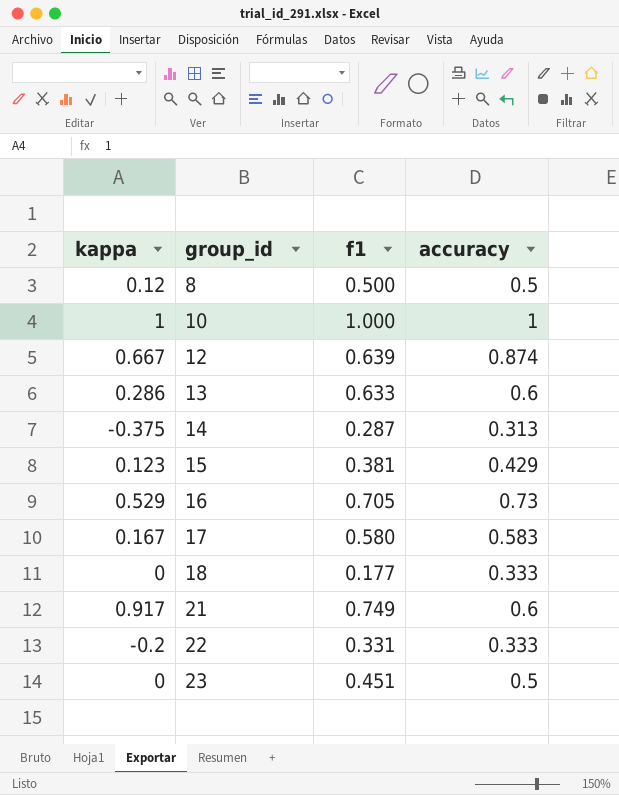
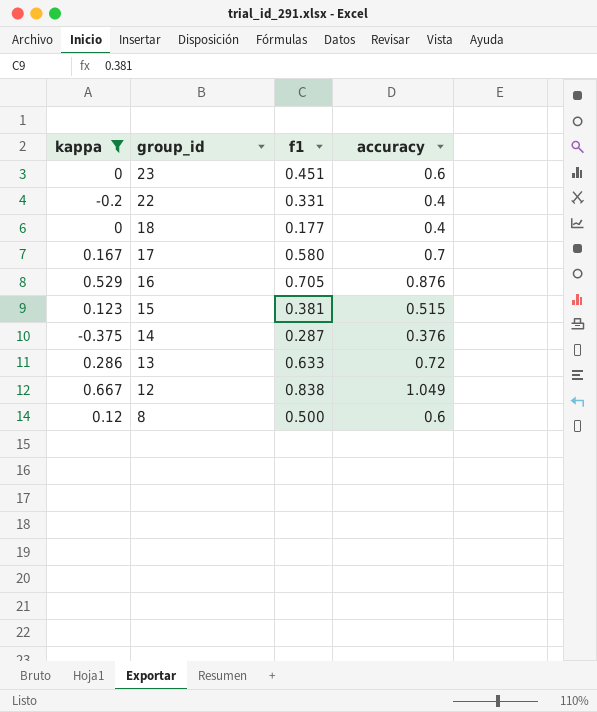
filter: none -> kappa <= 0.667
row order: group_id ascending -> group_id descending
23 | accuracy: 0.5 -> 0.6
22 | accuracy: 0.333 -> 0.4
18 | accuracy: 0.333 -> 0.4
17 | accuracy: 0.583 -> 0.7
16 | accuracy: 0.73 -> 0.876
15 | accuracy: 0.429 -> 0.515
14 | accuracy: 0.313 -> 0.376
13 | accuracy: 0.6 -> 0.72
12 | f1: 0.639 -> 0.838
12 | accuracy: 0.874 -> 1.049
8 | accuracy: 0.5 -> 0.6

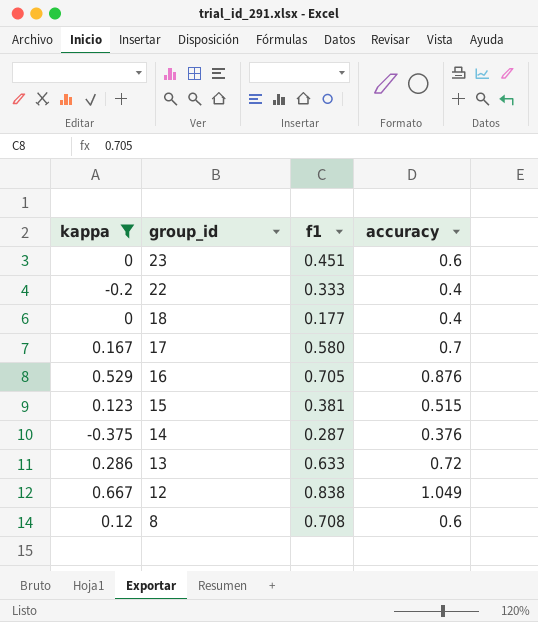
22 | f1: 0.331 -> 0.333
8 | f1: 0.500 -> 0.708

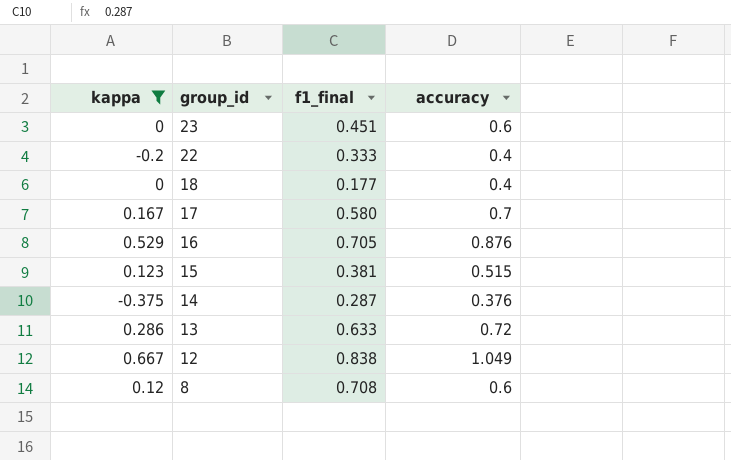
column name: f1 -> f1_final

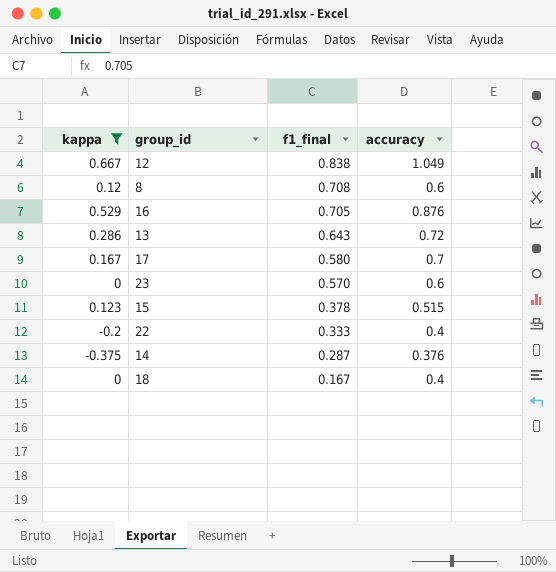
row order: group_id descending -> f1_final descending
13 | f1_final: 0.633 -> 0.643
23 | f1_final: 0.451 -> 0.570
15 | f1_final: 0.381 -> 0.378
18 | f1_final: 0.177 -> 0.167

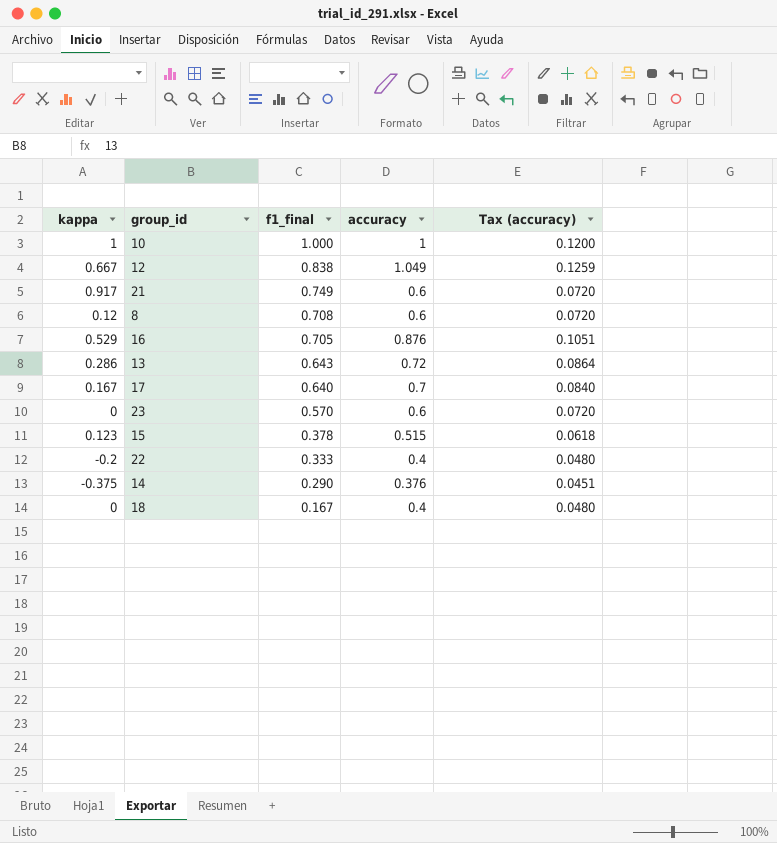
filter: kappa <= 0.667 -> none
column Tax (accuracy) | formula: none -> [accuracy] * 0.12
17 | f1_final: 0.580 -> 0.640
14 | f1_final: 0.287 -> 0.290

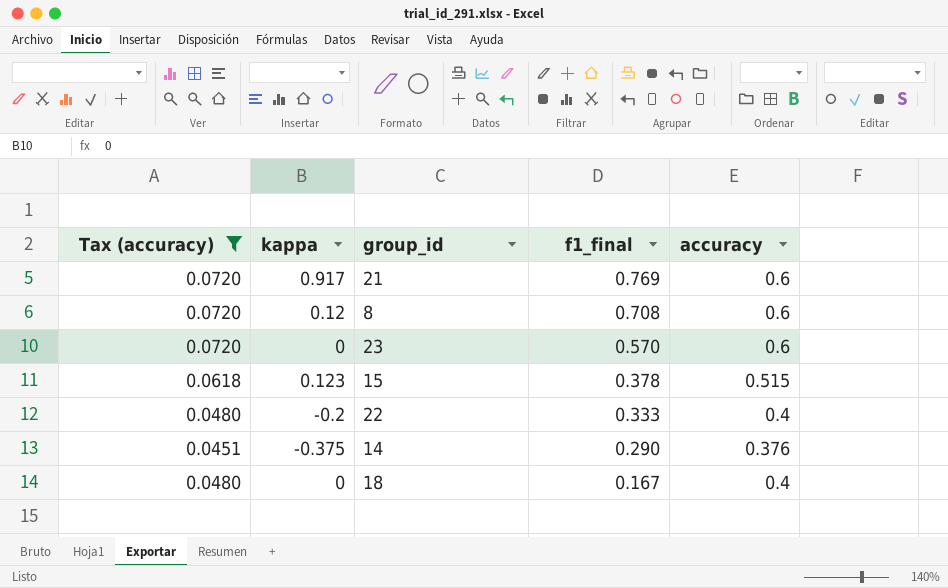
filter: none -> Tax (accuracy) <= 0.0720
column Tax (accuracy) | position: 5 -> 1
21 | f1_final: 0.749 -> 0.769

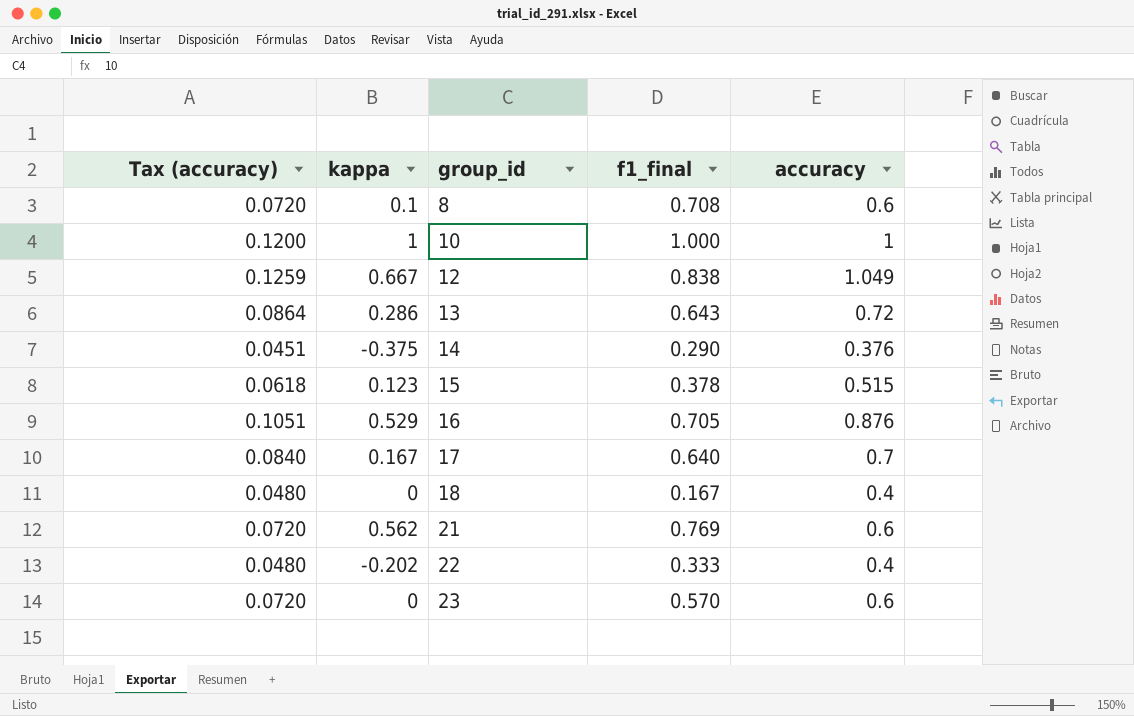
filter: Tax (accuracy) <= 0.0720 -> none
row order: f1_final descending -> group_id ascending
8 | kappa: 0.12 -> 0.1
21 | kappa: 0.917 -> 0.562
22 | kappa: -0.2 -> -0.202

